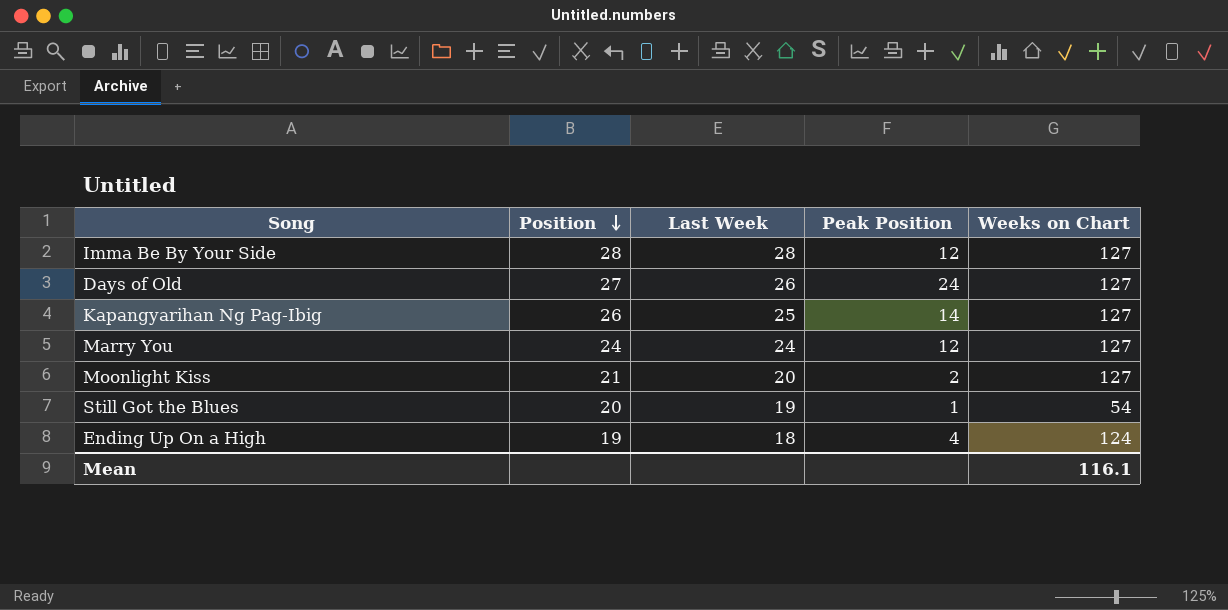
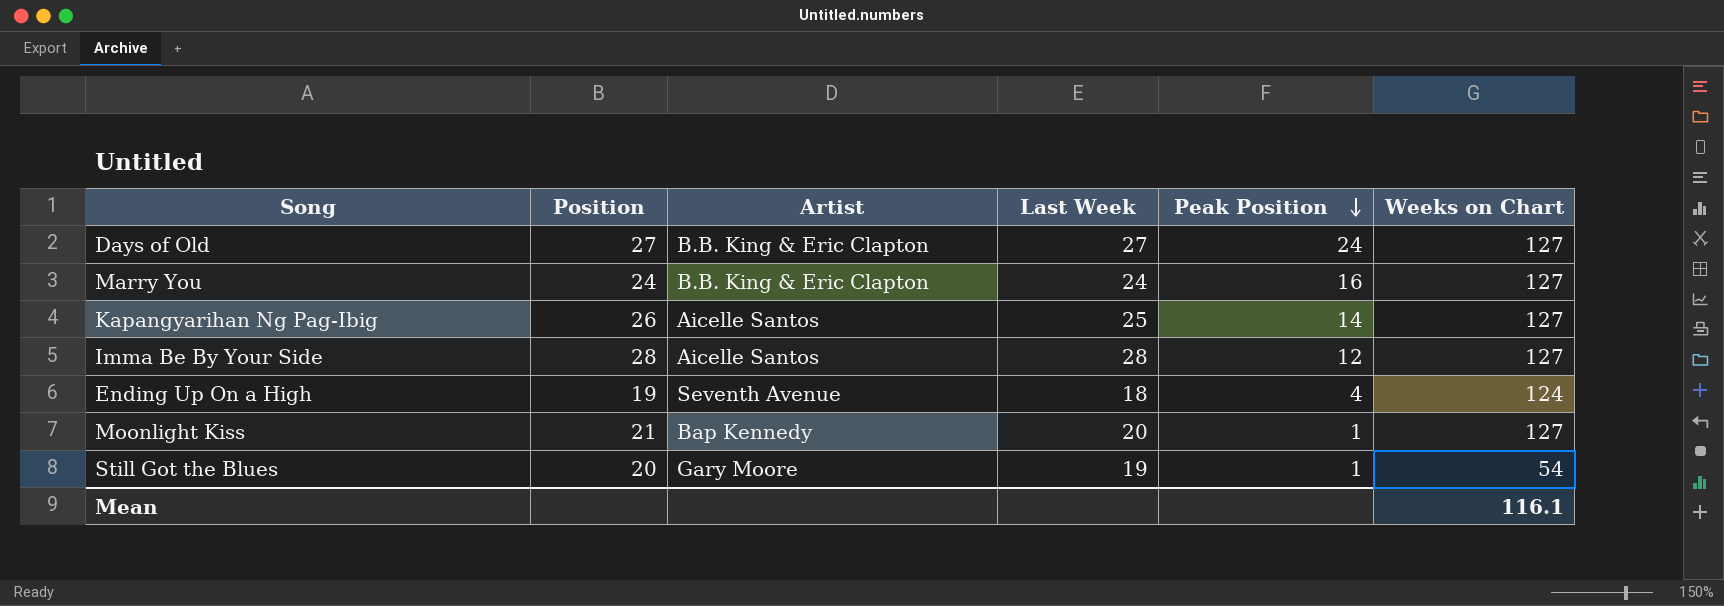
row order: Position descending -> Peak Position descending
column Artist | position: none -> 3
Days of Old | Last Week: 26 -> 27
Marry You | Peak Position: 12 -> 16
Moonlight Kiss | Peak Position: 2 -> 1

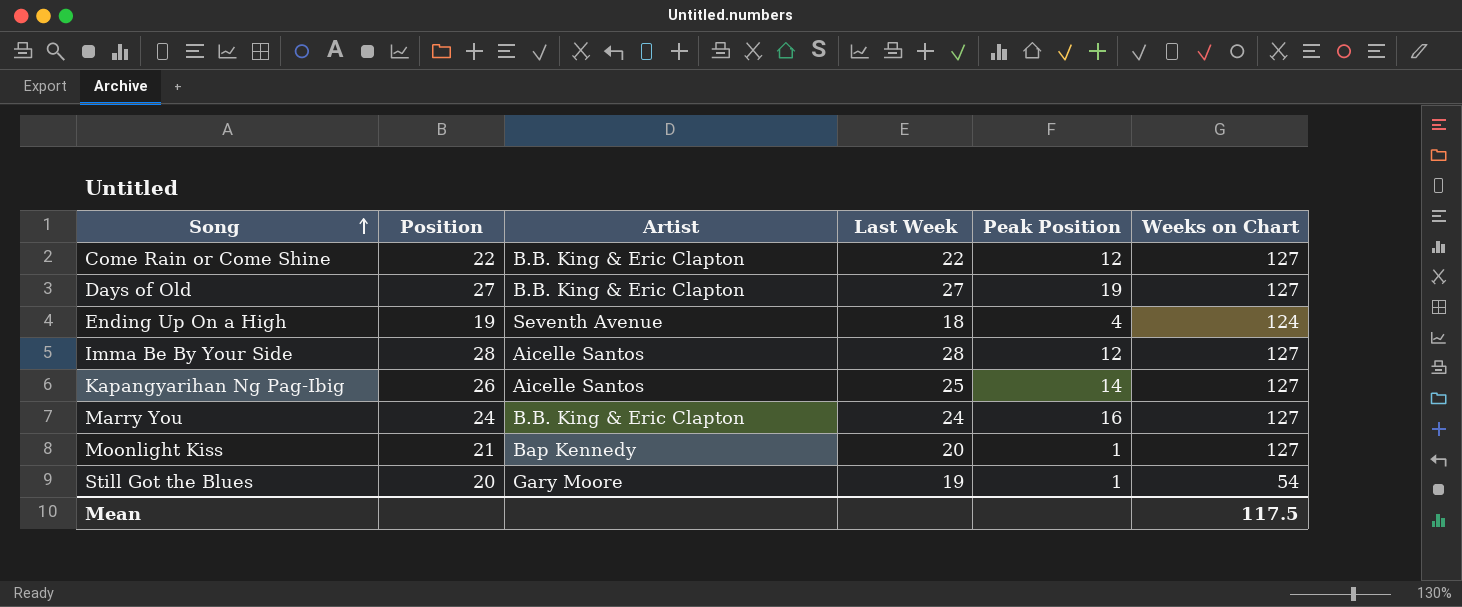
row order: Peak Position descending -> Song ascending
row Come Rain or Come Shine: none -> 22 | B.B. King & Eric Clapton | 22 | 12 | 127
Days of Old | Peak Position: 24 -> 19
Mean | Weeks on Chart: 116.1 -> 117.5

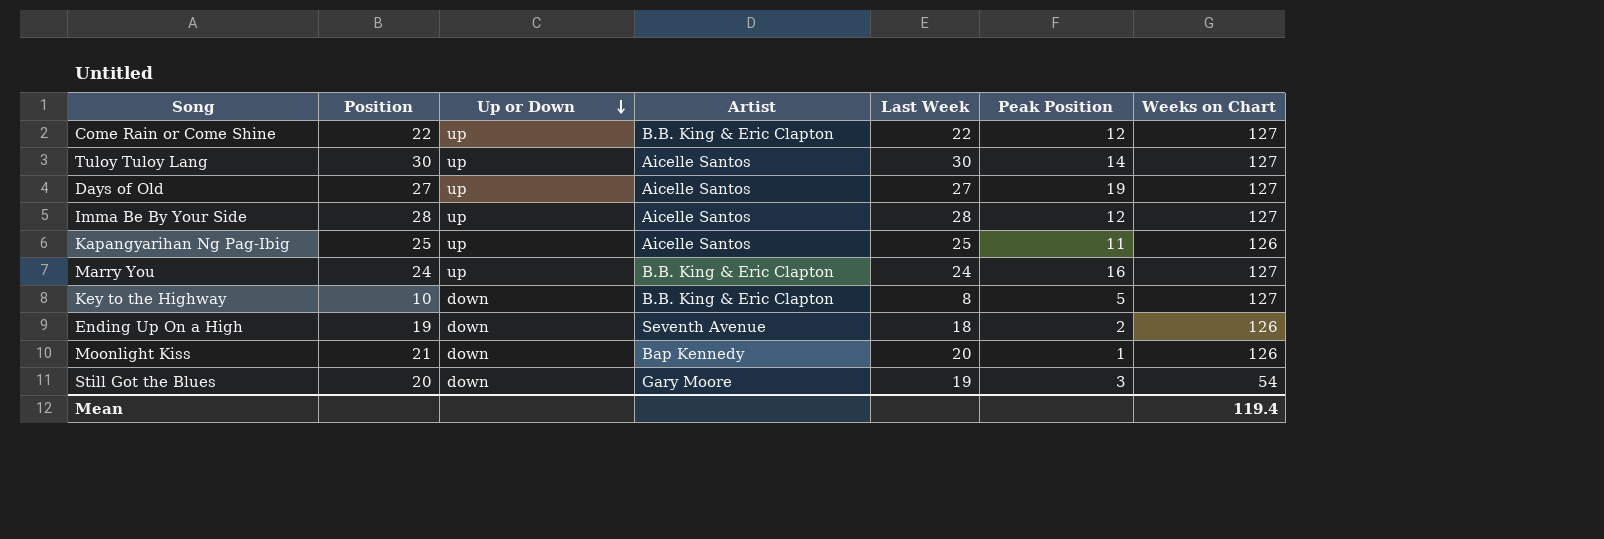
row order: Song ascending -> Up or Down descending
column Up or Down | position: none -> 3
row Tuloy Tuloy Lang: none -> 30 | up | Aicelle Santos | 30 | 14 | 127
Days of Old | Artist: B.B. King & Eric Clapton -> Aicelle Santos
Kapangyarihan Ng Pag-Ibig | Position: 26 -> 25
Kapangyarihan Ng Pag-Ibig | Peak Position: 14 -> 11
Kapangyarihan Ng Pag-Ibig | Weeks on Chart: 127 -> 126
row Key to the Highway: none -> 10 | down | B.B. King & Eric Clapton | 8 | 5 | 127
Ending Up On a High | Peak Position: 4 -> 2
Ending Up On a High | Weeks on Chart: 124 -> 126
Moonlight Kiss | Weeks on Chart: 127 -> 126
Still Got the Blues | Peak Position: 1 -> 3
Mean | Weeks on Chart: 117.5 -> 119.4

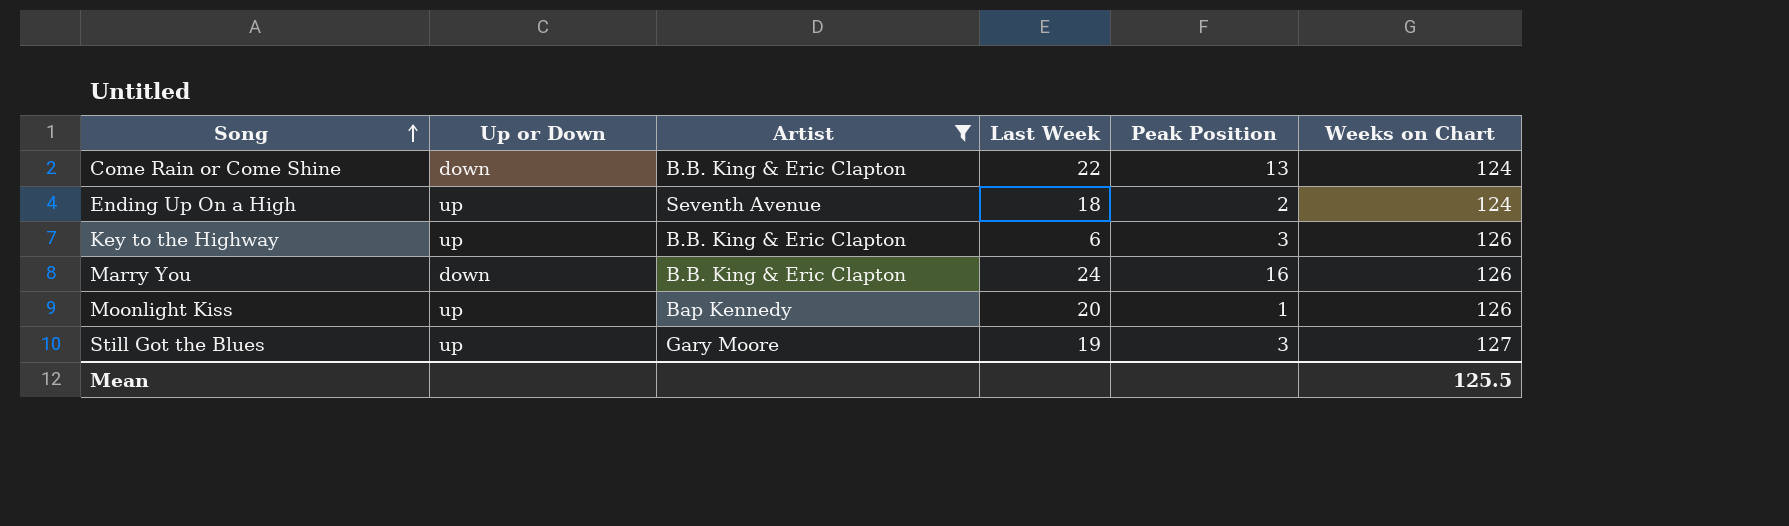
filter: none -> Artist != Aicelle Santos
row order: Up or Down descending -> Song ascending
column Position | position: 2 -> none
Come Rain or Come Shine | Up or Down: up -> down
Come Rain or Come Shine | Peak Position: 12 -> 13
Come Rain or Come Shine | Weeks on Chart: 127 -> 124
Ending Up On a High | Up or Down: down -> up
Ending Up On a High | Weeks on Chart: 126 -> 124
Key to the Highway | Up or Down: down -> up
Key to the Highway | Last Week: 8 -> 6
Key to the Highway | Peak Position: 5 -> 3
Key to the Highway | Weeks on Chart: 127 -> 126
Marry You | Up or Down: up -> down
Marry You | Weeks on Chart: 127 -> 126
Moonlight Kiss | Up or Down: down -> up
Still Got the Blues | Up or Down: down -> up
Still Got the Blues | Weeks on Chart: 54 -> 127
Mean | Weeks on Chart: 119.4 -> 125.5

